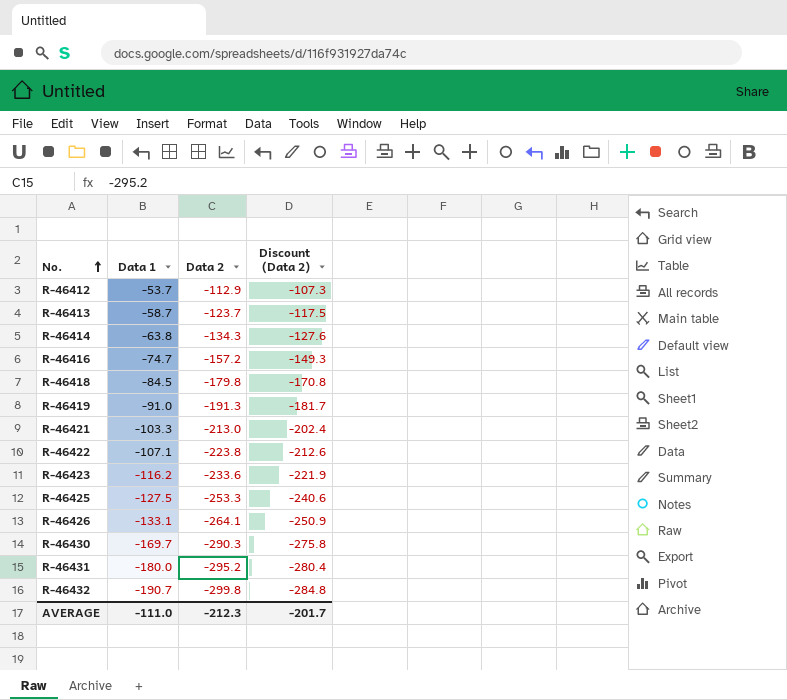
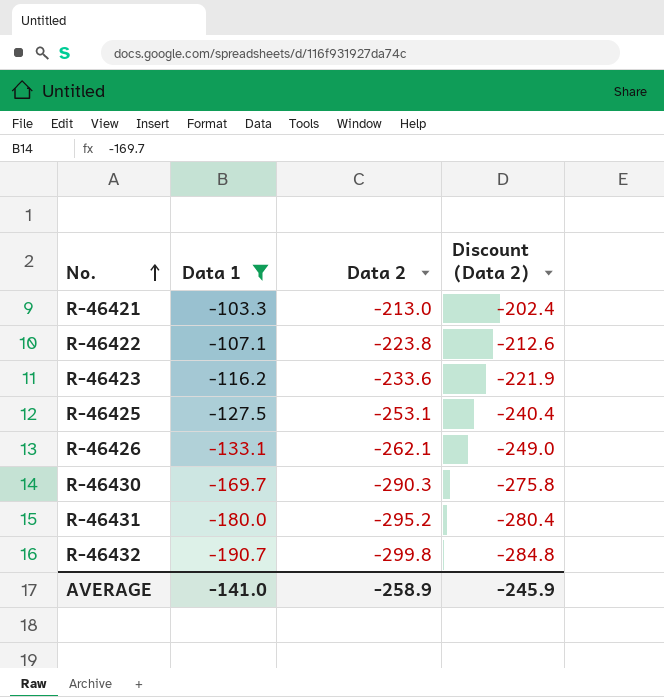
filter: none -> Data 1 <= -103.3
R-46425 | Data 2: -253.3 -> -253.1
R-46425 | Discount (Data 2): -240.6 -> -240.4
R-46426 | Data 2: -264.1 -> -262.1
R-46426 | Discount (Data 2): -250.9 -> -249.0
AVERAGE | Data 1: -111.0 -> -141.0
AVERAGE | Data 2: -212.3 -> -258.9
AVERAGE | Discount (Data 2): -201.7 -> -245.9

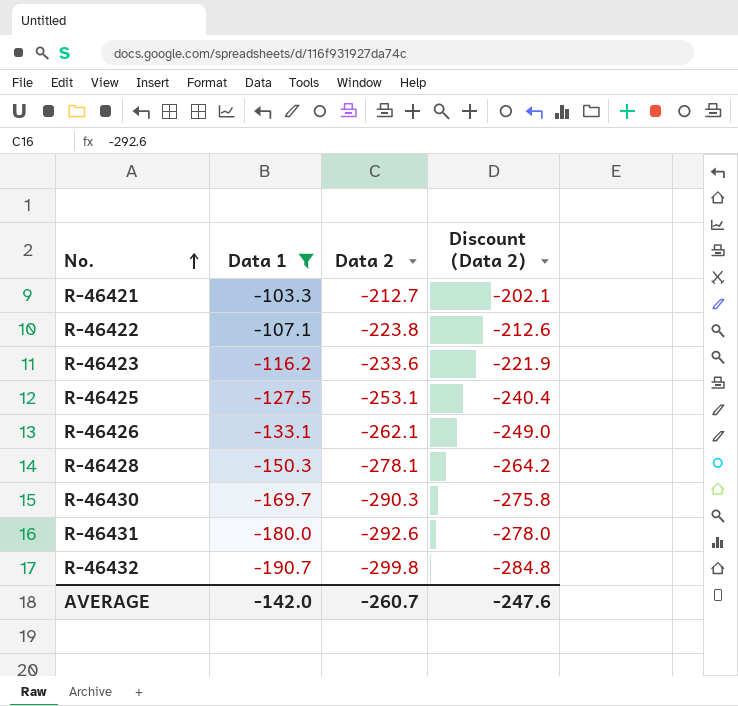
R-46421 | Data 2: -213.0 -> -212.7
R-46421 | Discount (Data 2): -202.4 -> -202.1
row R-46428: none -> -150.3 | -278.1 | -264.2
R-46431 | Data 2: -295.2 -> -292.6
R-46431 | Discount (Data 2): -280.4 -> -278.0
AVERAGE | Data 1: -141.0 -> -142.0
AVERAGE | Data 2: -258.9 -> -260.7
AVERAGE | Discount (Data 2): -245.9 -> -247.6

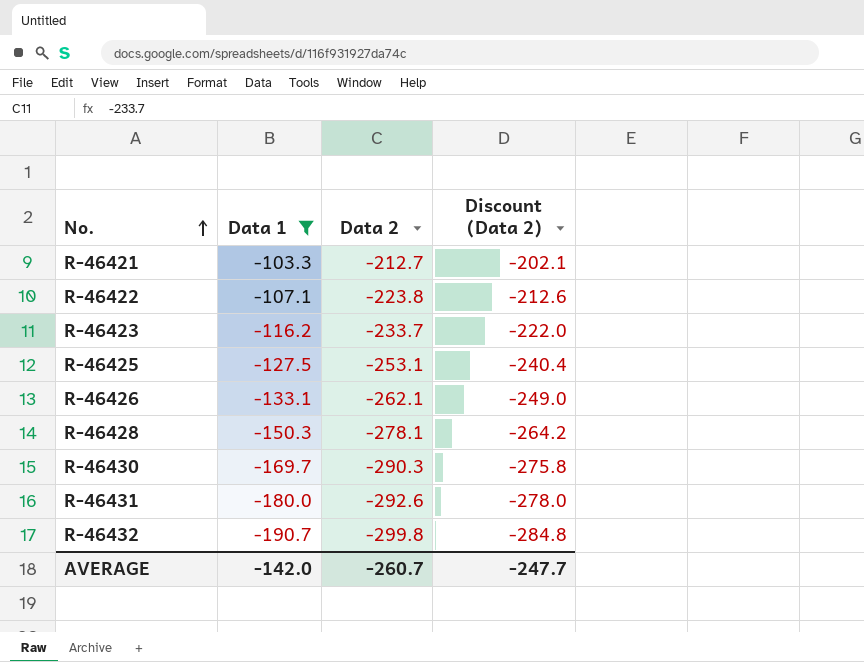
R-46423 | Data 2: -233.6 -> -233.7
R-46423 | Discount (Data 2): -221.9 -> -222.0
AVERAGE | Discount (Data 2): -247.6 -> -247.7

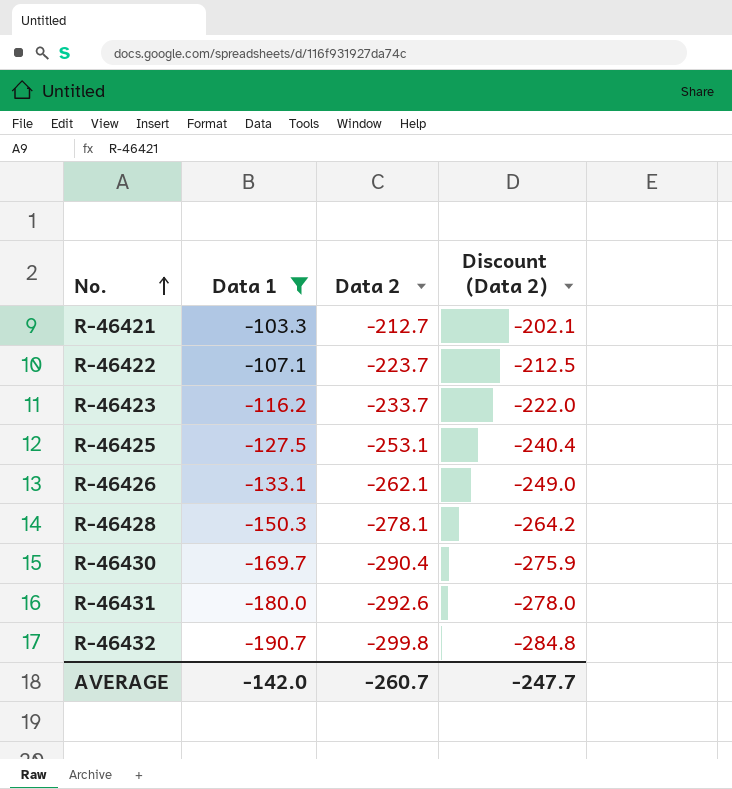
R-46422 | Data 2: -223.8 -> -223.7
R-46422 | Discount (Data 2): -212.6 -> -212.5
R-46430 | Data 2: -290.3 -> -290.4
R-46430 | Discount (Data 2): -275.8 -> -275.9

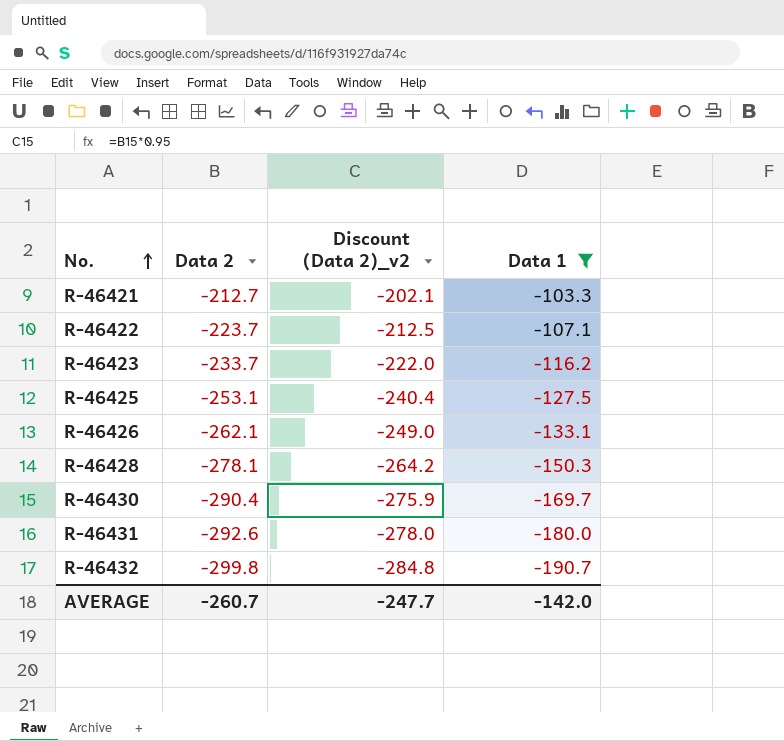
column name: Discount (Data 2) -> Discount (Data 2)_v2
column Data 1 | position: 2 -> 4

